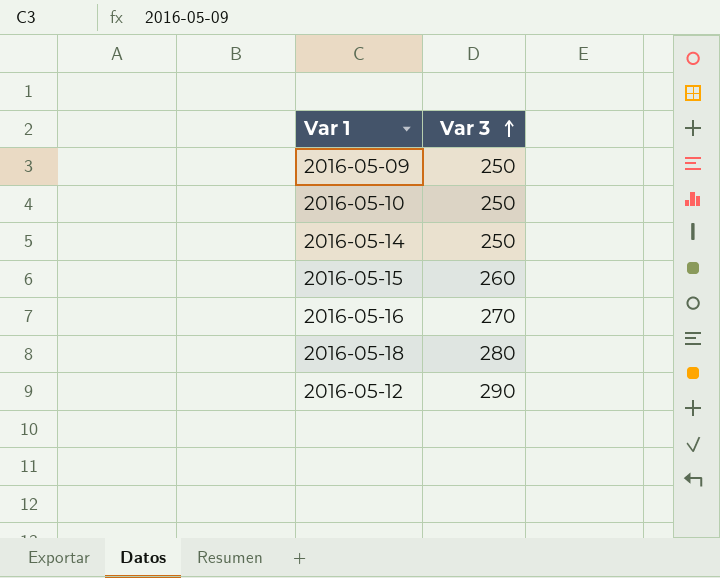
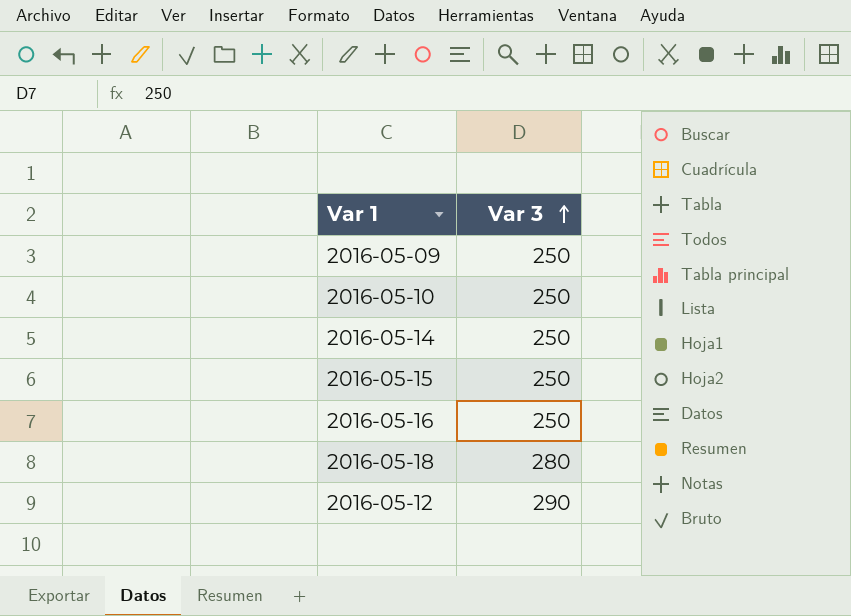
2016-05-15 | Var 3: 260 -> 250
2016-05-16 | Var 3: 270 -> 250

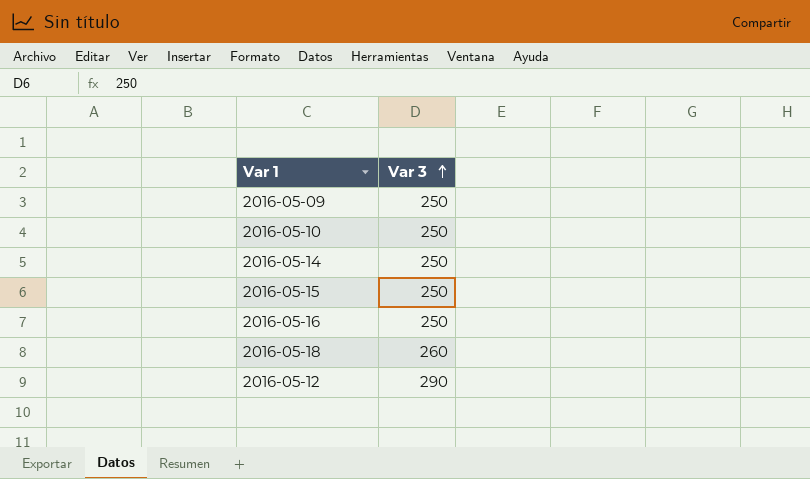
2016-05-18 | Var 3: 280 -> 260

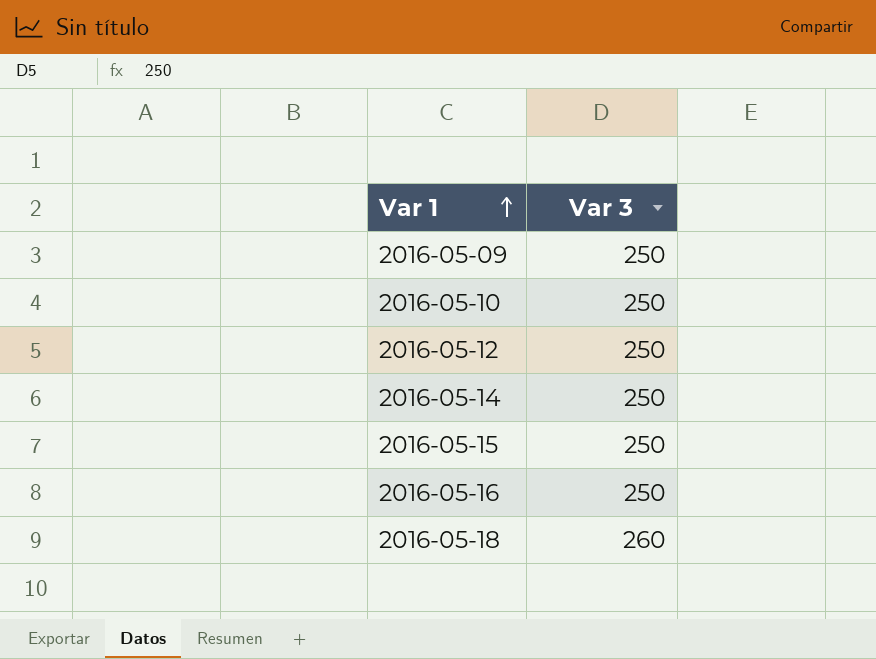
row order: Var 3 ascending -> Var 1 ascending
2016-05-12 | Var 3: 290 -> 250

